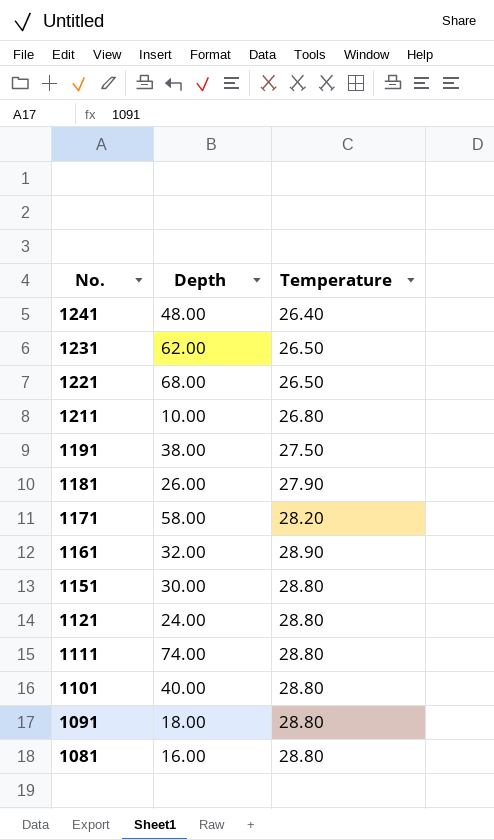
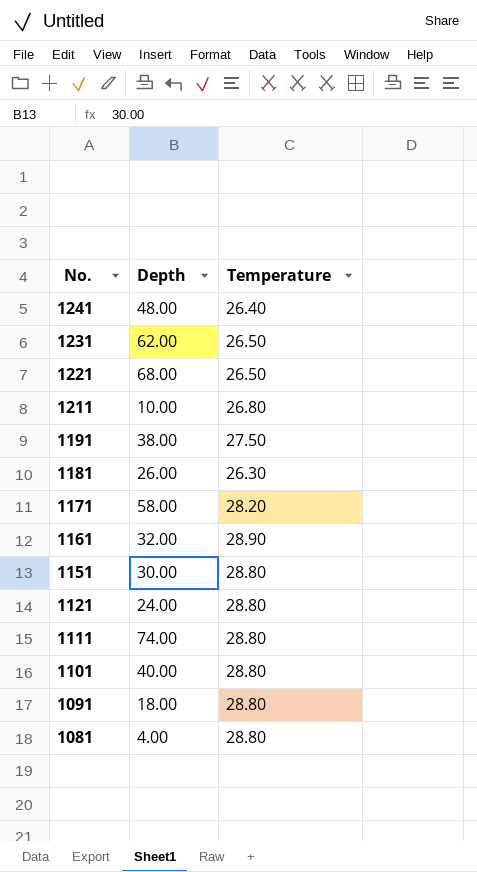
1181 | Temperature: 27.90 -> 26.30
1081 | Depth: 16.00 -> 4.00

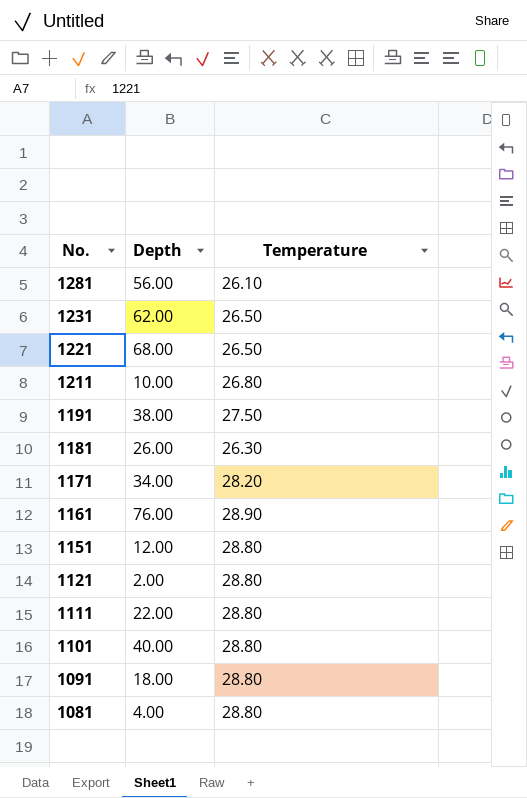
row 1241: 48.00 | 26.40 -> none
row 1281: none -> 56.00 | 26.10
1171 | Depth: 58.00 -> 34.00
1161 | Depth: 32.00 -> 76.00
1151 | Depth: 30.00 -> 12.00
1121 | Depth: 24.00 -> 2.00
1111 | Depth: 74.00 -> 22.00

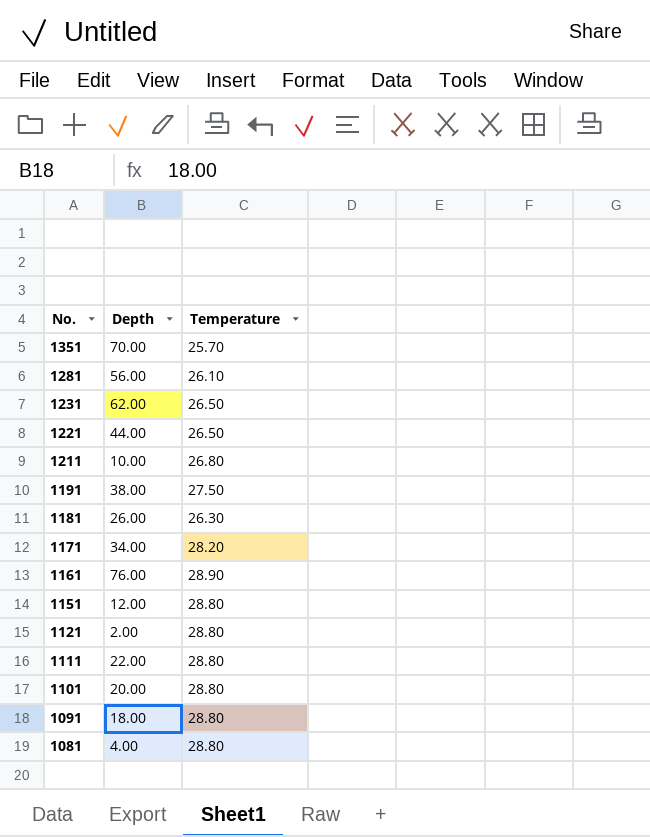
row 1351: none -> 70.00 | 25.70
1221 | Depth: 68.00 -> 44.00
1101 | Depth: 40.00 -> 20.00

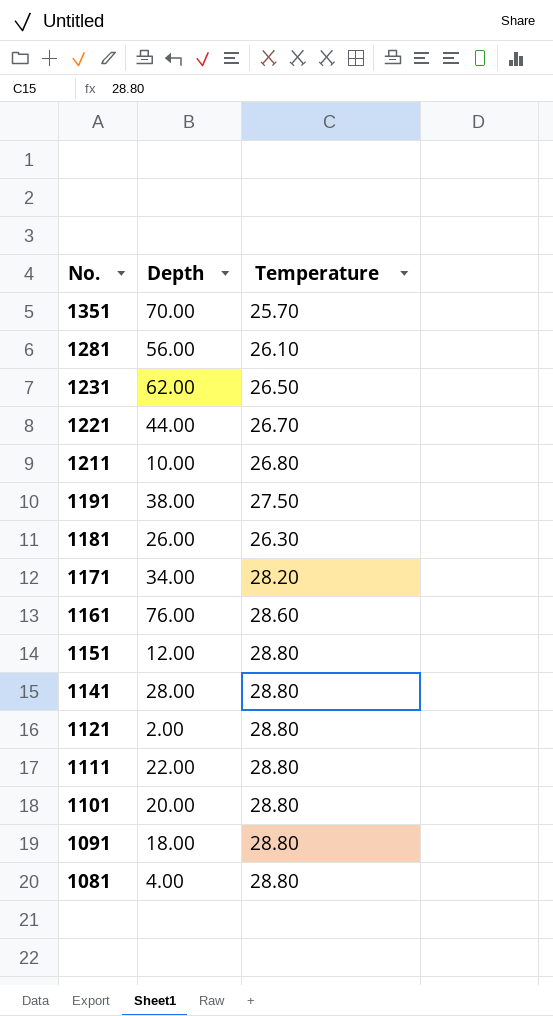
1221 | Temperature: 26.50 -> 26.70
1161 | Temperature: 28.90 -> 28.60
row 1141: none -> 28.00 | 28.80

